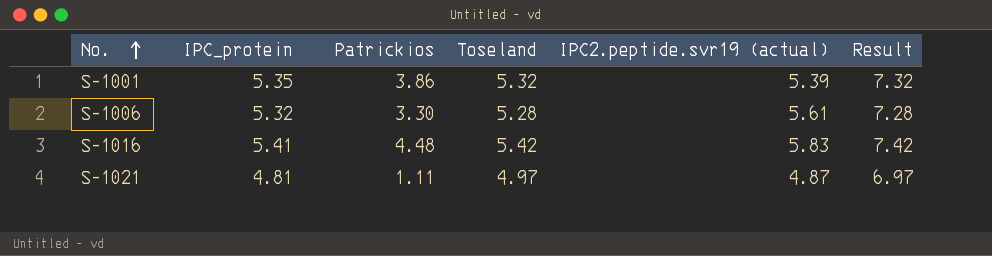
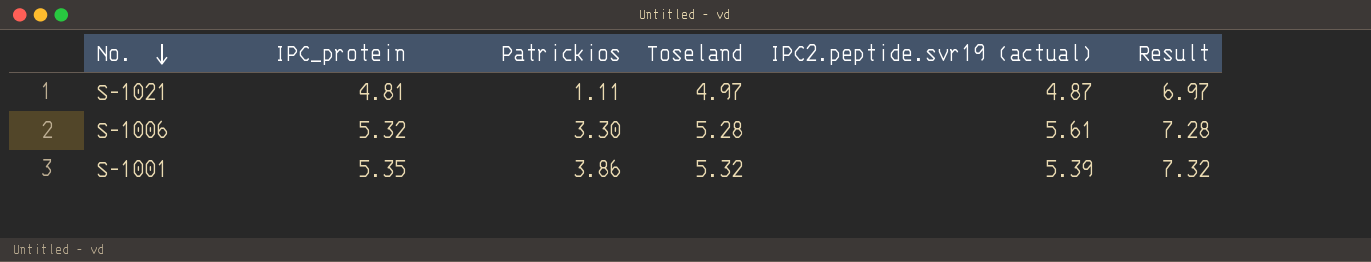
row order: No. ascending -> No. descending
row S-1016: 5.41 | 4.48 | 5.42 | 5.83 | 7.42 -> none

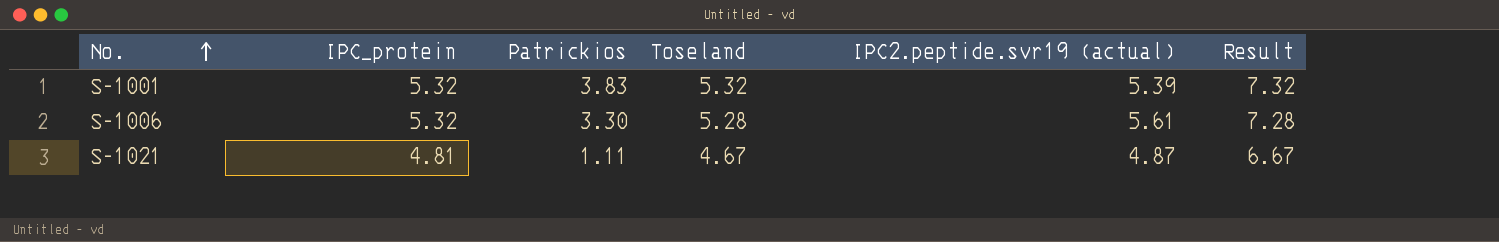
row order: No. descending -> No. ascending
S-1001 | IPC_protein: 5.35 -> 5.32
S-1001 | Patrickios: 3.86 -> 3.83
S-1021 | Toseland: 4.97 -> 4.67
S-1021 | Result: 6.97 -> 6.67

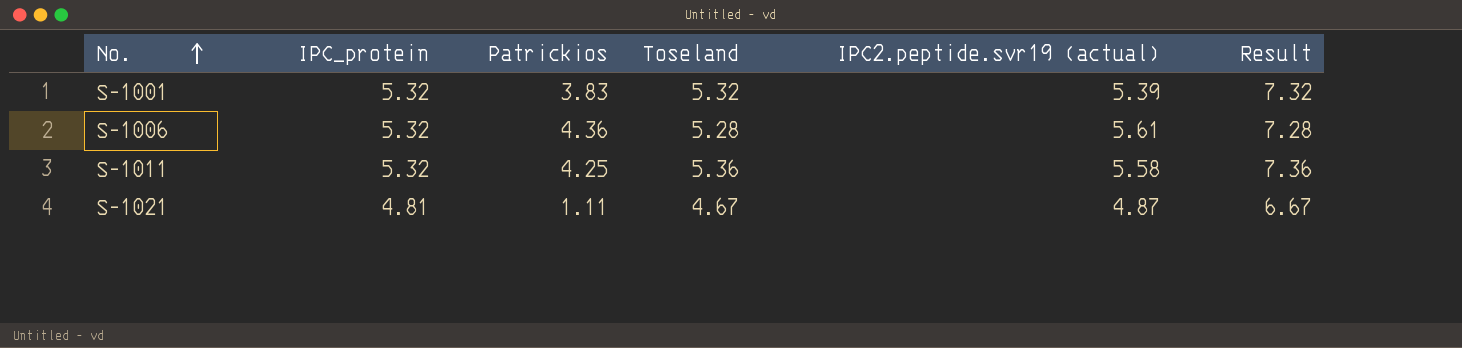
S-1006 | Patrickios: 3.30 -> 4.36
row S-1011: none -> 5.32 | 4.25 | 5.36 | 5.58 | 7.36

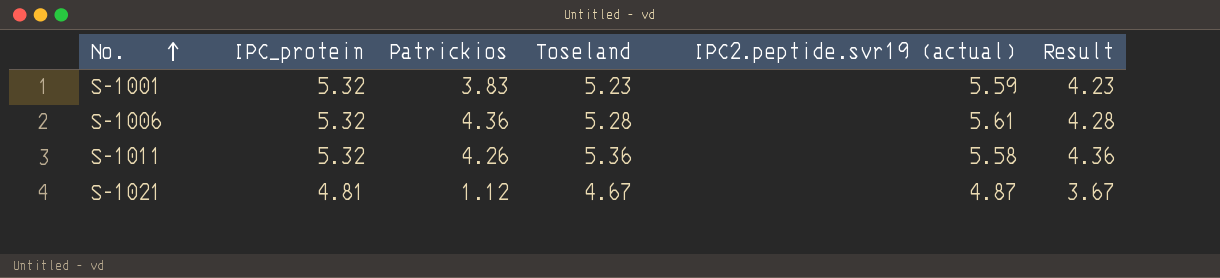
column Result | formula: [Toseland] + 2 -> [Toseland] - 1
S-1001 | Toseland: 5.32 -> 5.23
S-1001 | IPC2.peptide.svr19 (actual): 5.39 -> 5.59
S-1011 | Patrickios: 4.25 -> 4.26
S-1021 | Patrickios: 1.11 -> 1.12

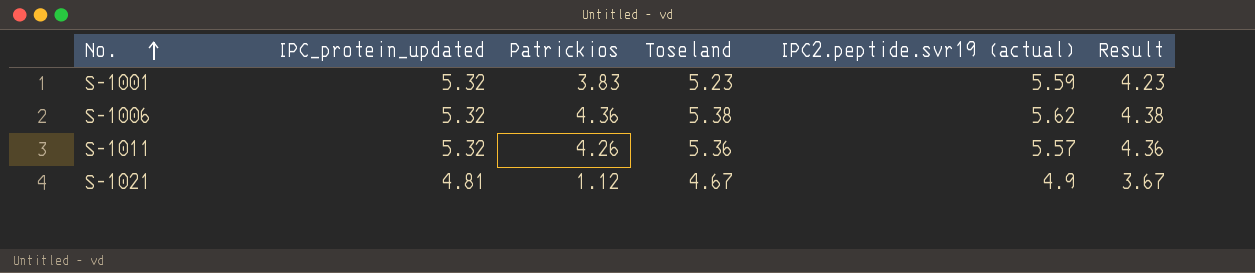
column name: IPC_protein -> IPC_protein_updated
S-1006 | Toseland: 5.28 -> 5.38
S-1006 | IPC2.peptide.svr19 (actual): 5.61 -> 5.62
S-1006 | Result: 4.28 -> 4.38
S-1011 | IPC2.peptide.svr19 (actual): 5.58 -> 5.57
S-1021 | IPC2.peptide.svr19 (actual): 4.87 -> 4.9

